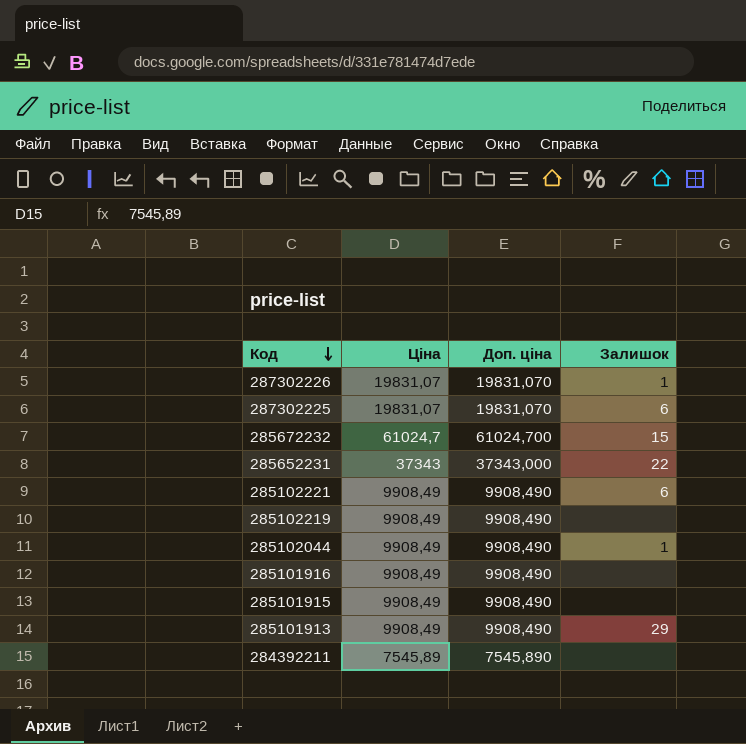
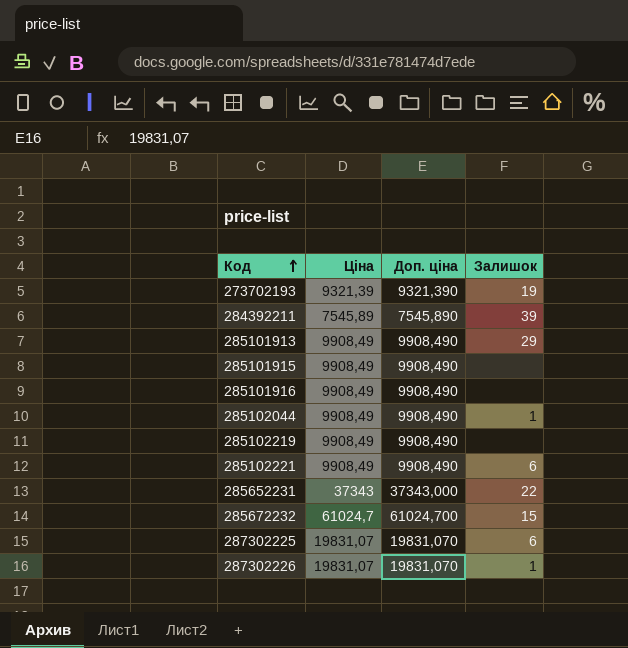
row order: Код descending -> Код ascending
row 273702193: none -> 9321,39 | 9321,390 | 19
284392211 | Залишок: none -> 39

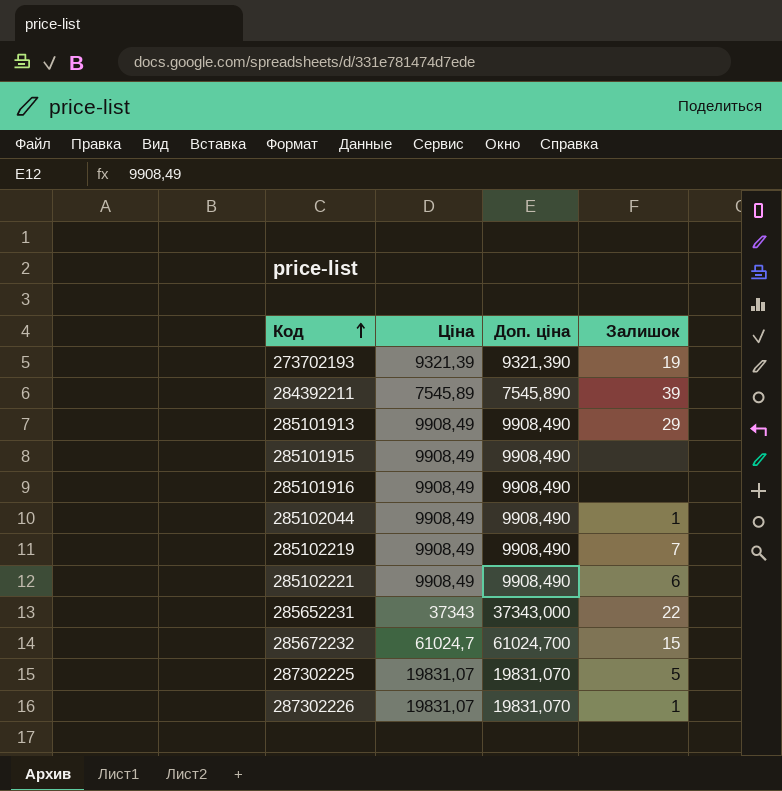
285102219 | Залишок: none -> 7
287302225 | Залишок: 6 -> 5

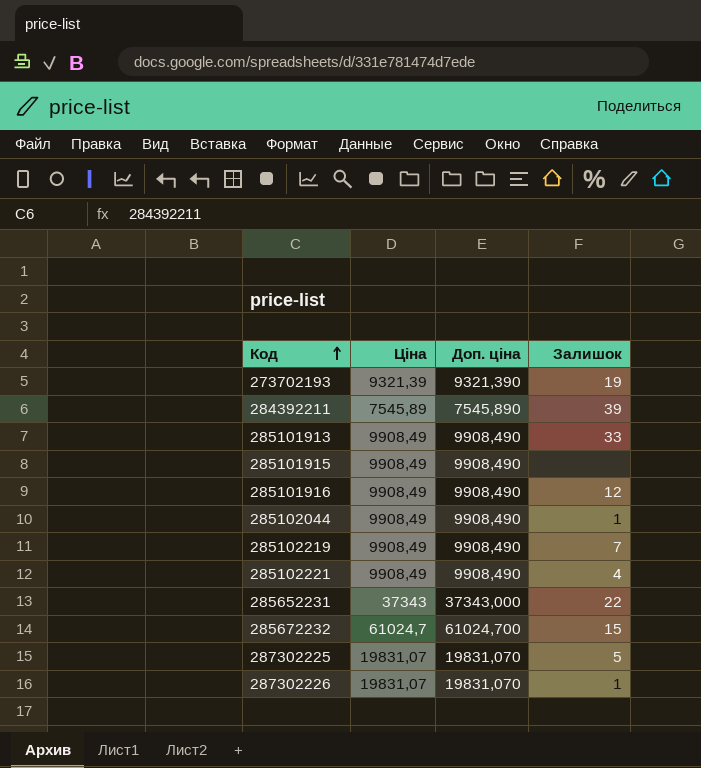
285101913 | Залишок: 29 -> 33
285101916 | Залишок: none -> 12
285102221 | Залишок: 6 -> 4

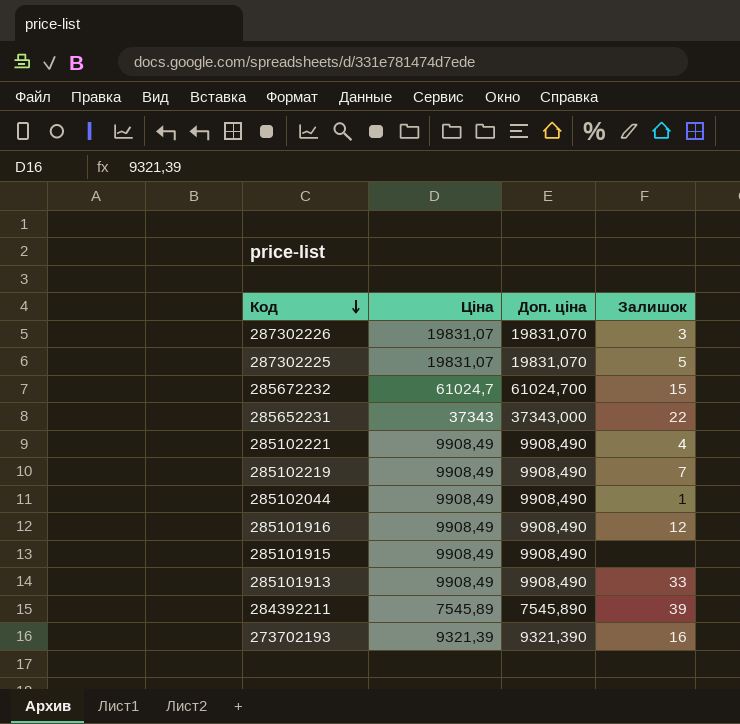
row order: Код ascending -> Код descending
287302226 | Залишок: 1 -> 3
273702193 | Залишок: 19 -> 16

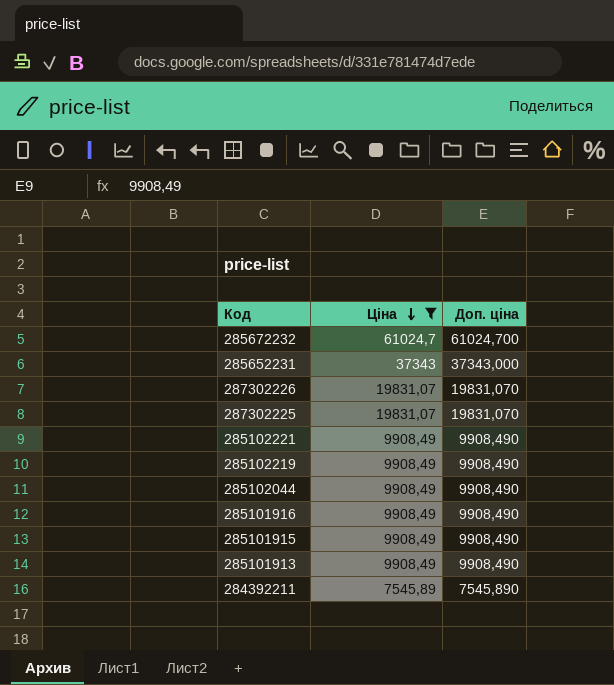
filter: none -> Ціна != 9321,39
row order: Код descending -> Ціна descending
column Залишок | position: 4 -> none

